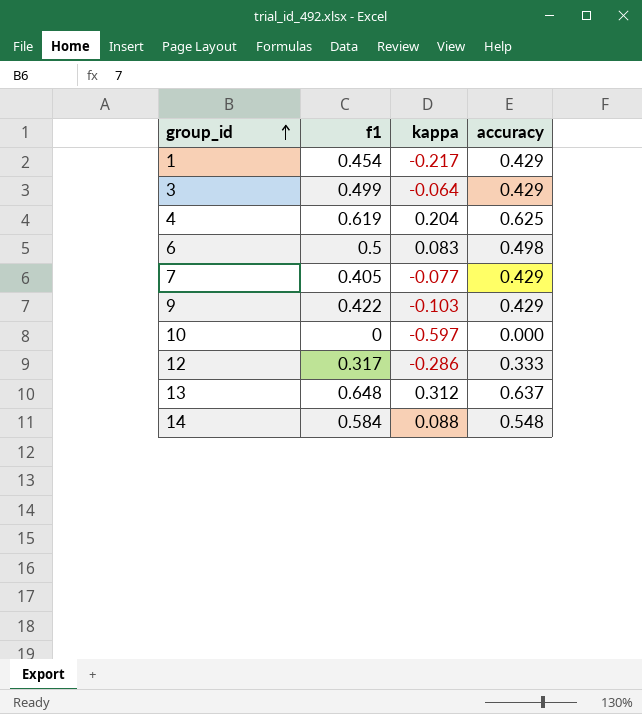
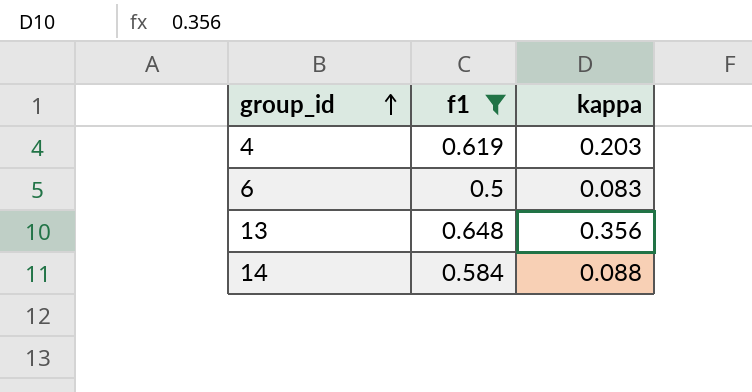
filter: none -> f1 >= 0.5
column accuracy | position: 4 -> none
4 | kappa: 0.204 -> 0.203
13 | kappa: 0.312 -> 0.356

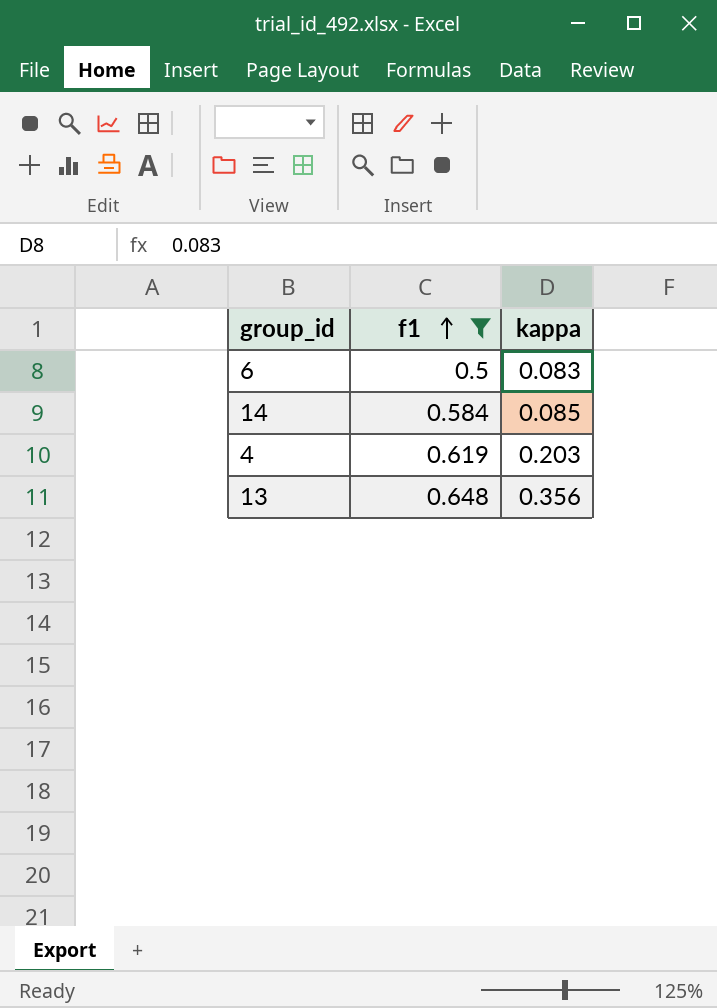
row order: group_id ascending -> f1 ascending
14 | kappa: 0.088 -> 0.085

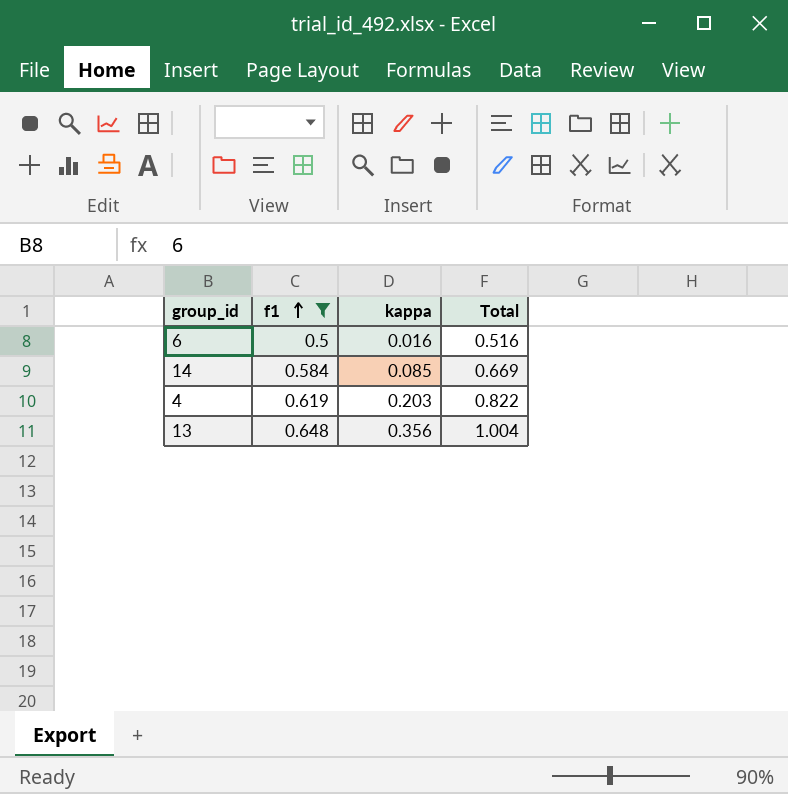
column Total | formula: none -> [f1] + [kappa]
6 | kappa: 0.083 -> 0.016

